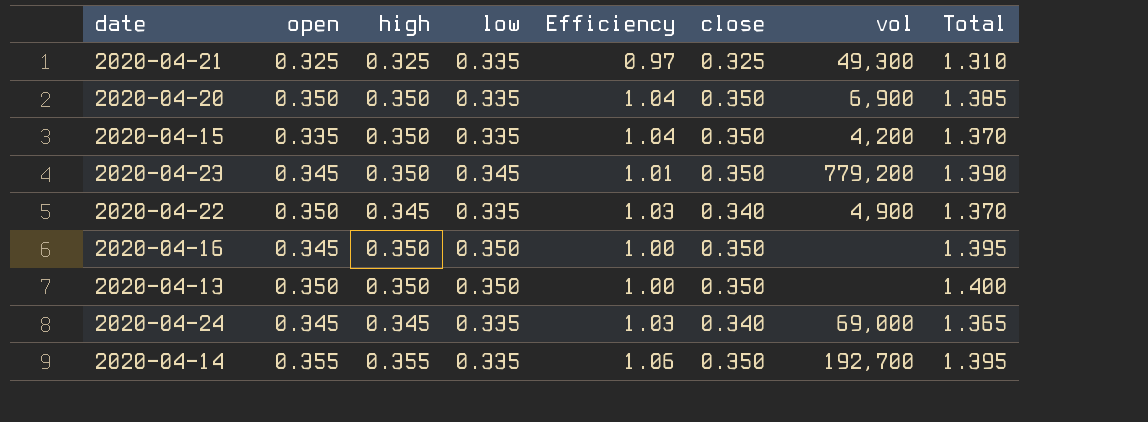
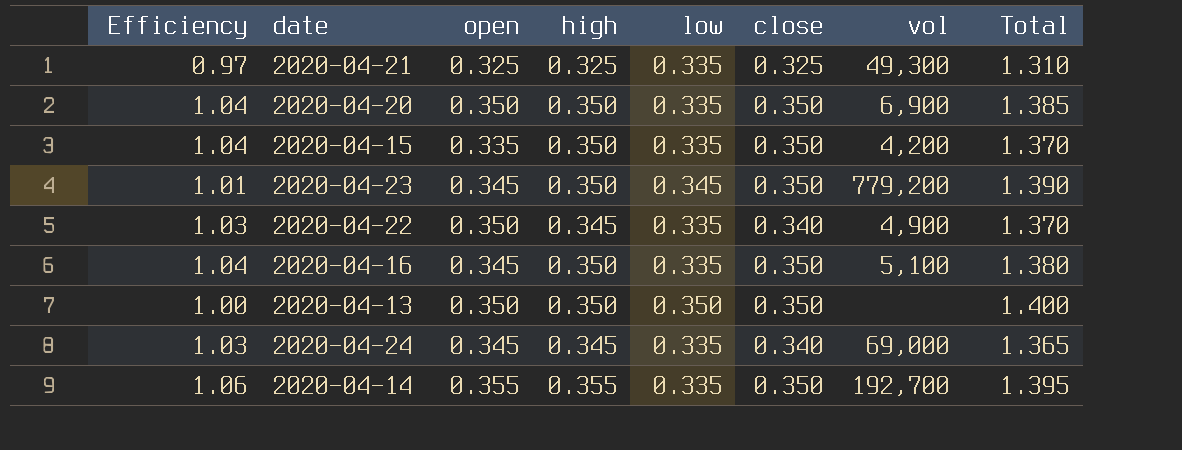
column Efficiency | position: 5 -> 1
2020-04-16 | Efficiency: 1.00 -> 1.04
2020-04-16 | low: 0.350 -> 0.335
2020-04-16 | vol: none -> 5,100
2020-04-16 | Total: 1.395 -> 1.380

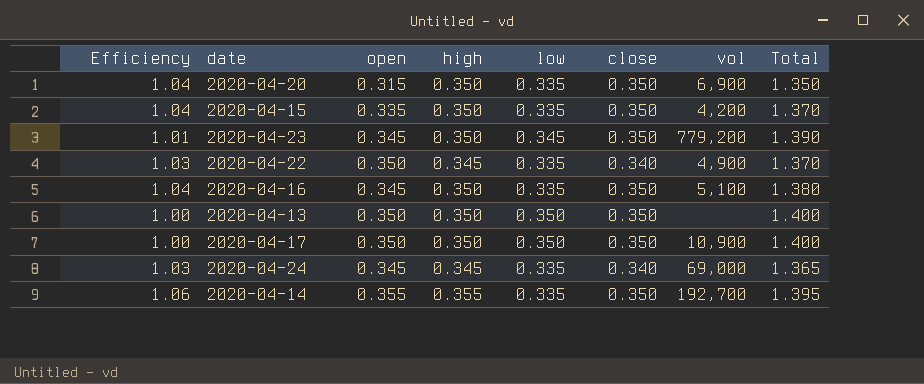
row 2020-04-21: 0.97 | 0.325 | 0.325 | 0.335 | 0.325 | 49,300 | 1.310 -> none
2020-04-20 | open: 0.350 -> 0.315
2020-04-20 | Total: 1.385 -> 1.350
row 2020-04-17: none -> 1.00 | 0.350 | 0.350 | 0.350 | 0.350 | 10,900 | 1.400

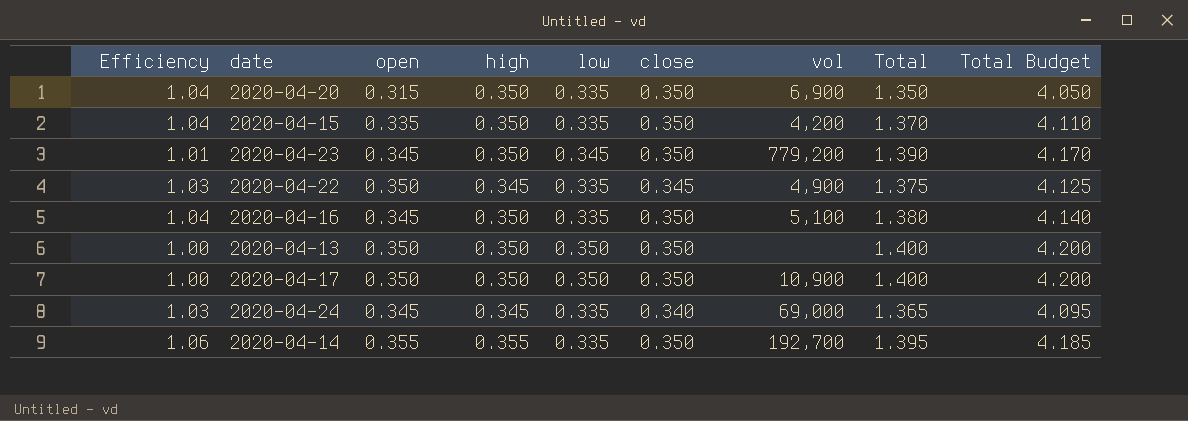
column Total Budget | formula: none -> [Total] * 3
2020-04-22 | close: 0.340 -> 0.345
2020-04-22 | Total: 1.370 -> 1.375

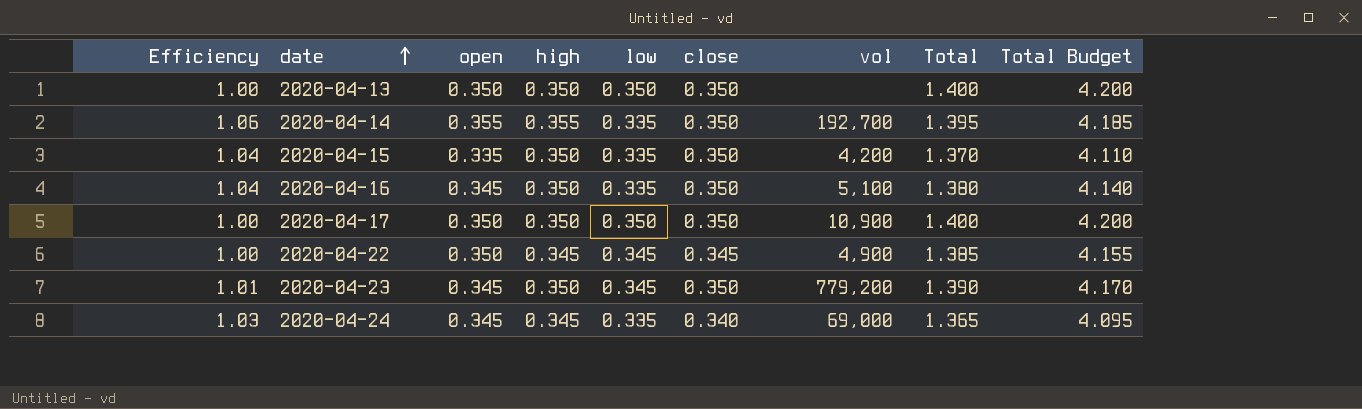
row order: none -> date ascending
row 2020-04-20: 1.04 | 0.315 | 0.350 | 0.335 | 0.350 | 6,900 | 1.350 | 4.050 -> none
2020-04-22 | Efficiency: 1.03 -> 1.00
2020-04-22 | low: 0.335 -> 0.345
2020-04-22 | Total: 1.375 -> 1.385
2020-04-22 | Total Budget: 4.125 -> 4.155

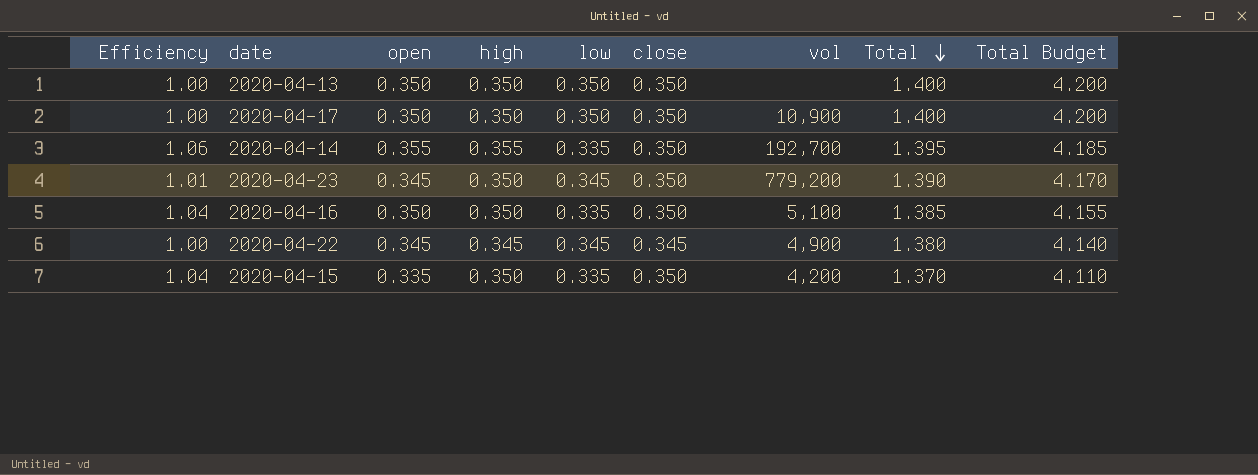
row order: date ascending -> Total descending
row 2020-04-24: 1.03 | 0.345 | 0.345 | 0.335 | 0.340 | 69,000 | 1.365 | 4.095 -> none
2020-04-16 | open: 0.345 -> 0.350
2020-04-16 | Total: 1.380 -> 1.385
2020-04-16 | Total Budget: 4.140 -> 4.155
2020-04-22 | open: 0.350 -> 0.345
2020-04-22 | Total: 1.385 -> 1.380
2020-04-22 | Total Budget: 4.155 -> 4.140

